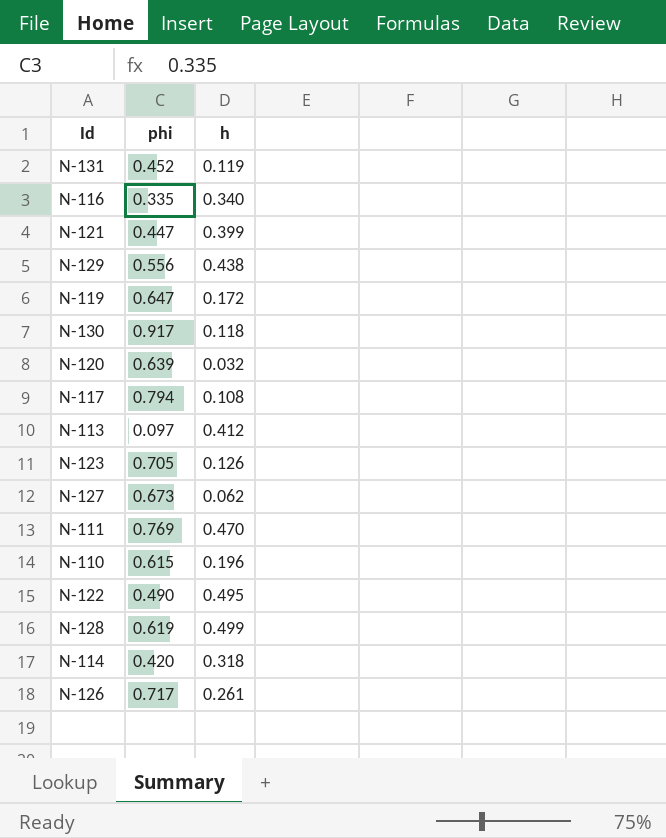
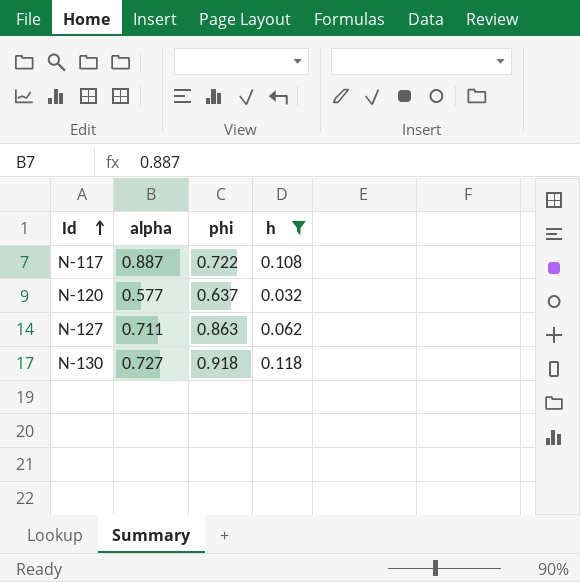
filter: none -> h <= 0.118
row order: none -> Id ascending
column alpha | position: none -> 2
N-117 | phi: 0.794 -> 0.722
N-120 | phi: 0.639 -> 0.637
N-127 | phi: 0.673 -> 0.863
N-130 | phi: 0.917 -> 0.918

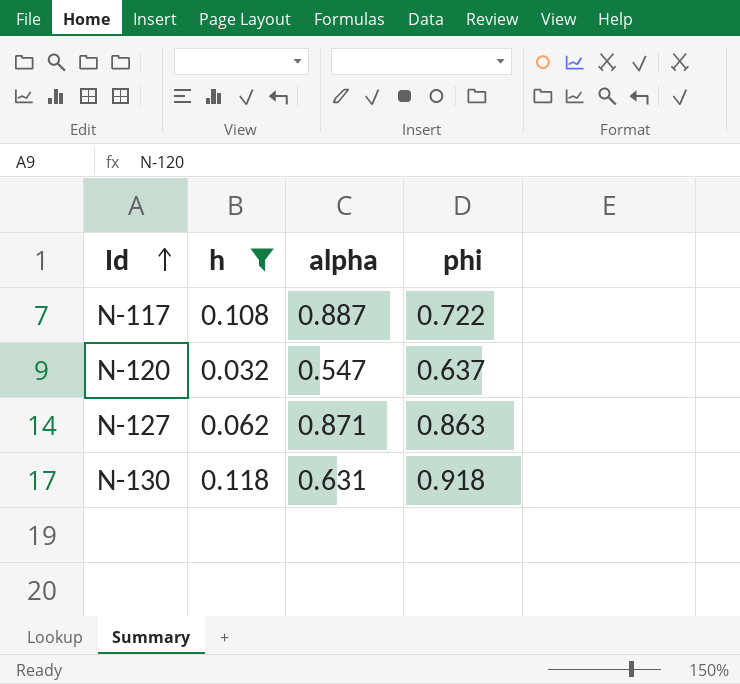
column h | position: 4 -> 2
N-120 | alpha: 0.577 -> 0.547
N-127 | alpha: 0.711 -> 0.871
N-130 | alpha: 0.727 -> 0.631

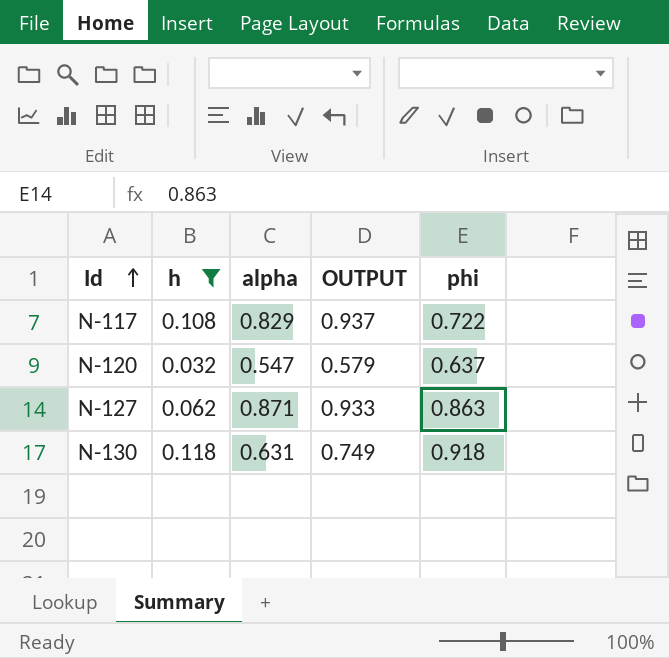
column OUTPUT | formula: none -> [h] + [alpha]
N-117 | alpha: 0.887 -> 0.829

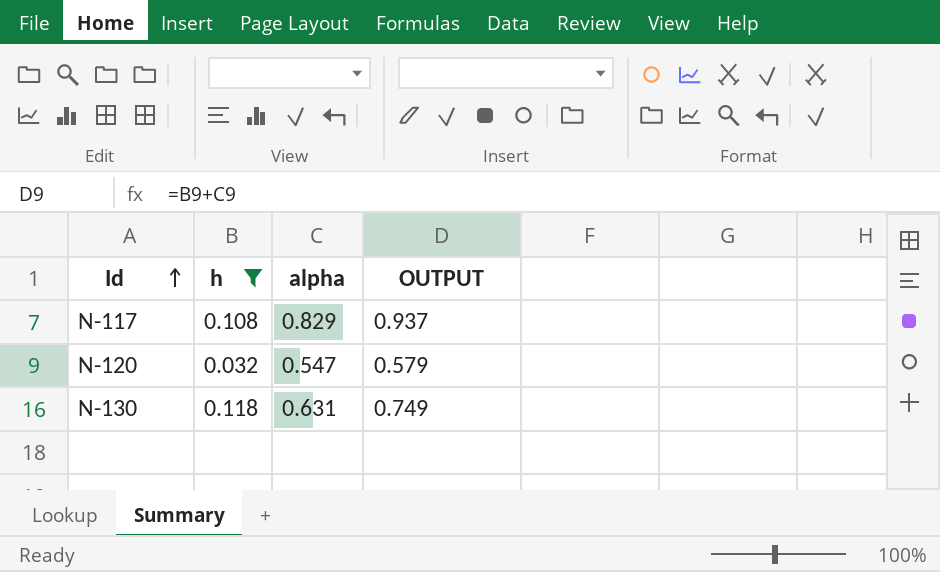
column phi | position: 5 -> none
row N-127: 0.062 | 0.871 | 0.933 | 0.863 -> none

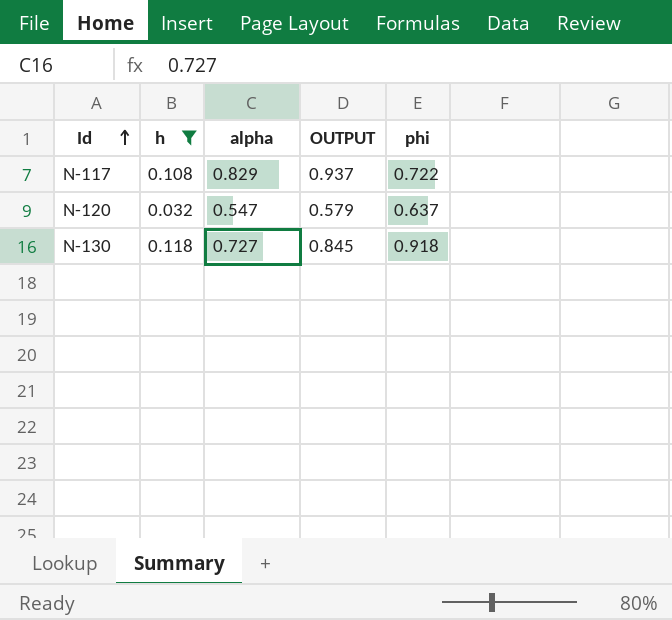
column phi | position: none -> 5
N-130 | alpha: 0.631 -> 0.727
N-130 | OUTPUT: 0.749 -> 0.845

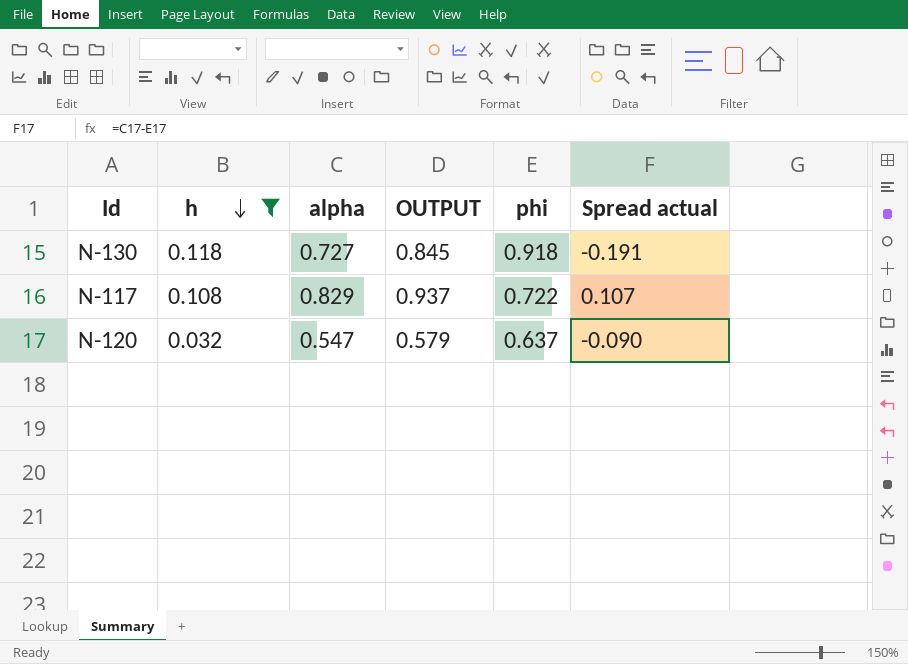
row order: Id ascending -> h descending
column Spread actual | formula: none -> [alpha] - [phi]

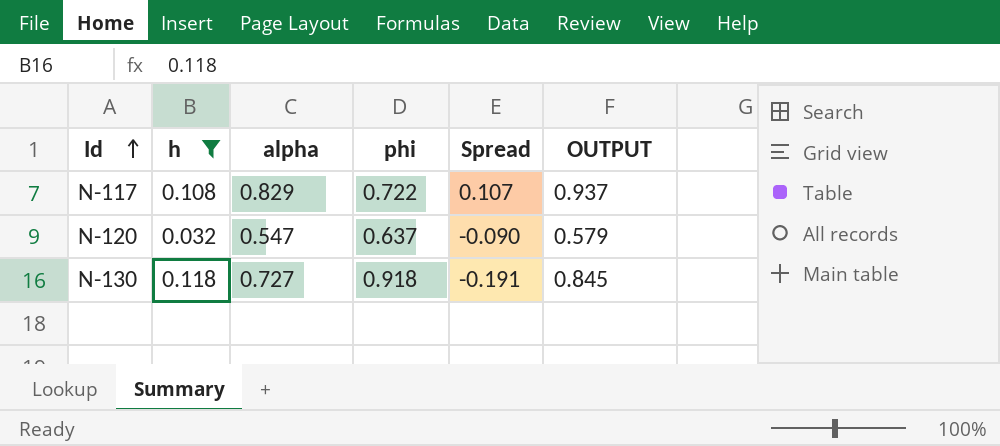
row order: h descending -> Id ascending
column name: Spread actual -> Spread
column OUTPUT | position: 4 -> 6

